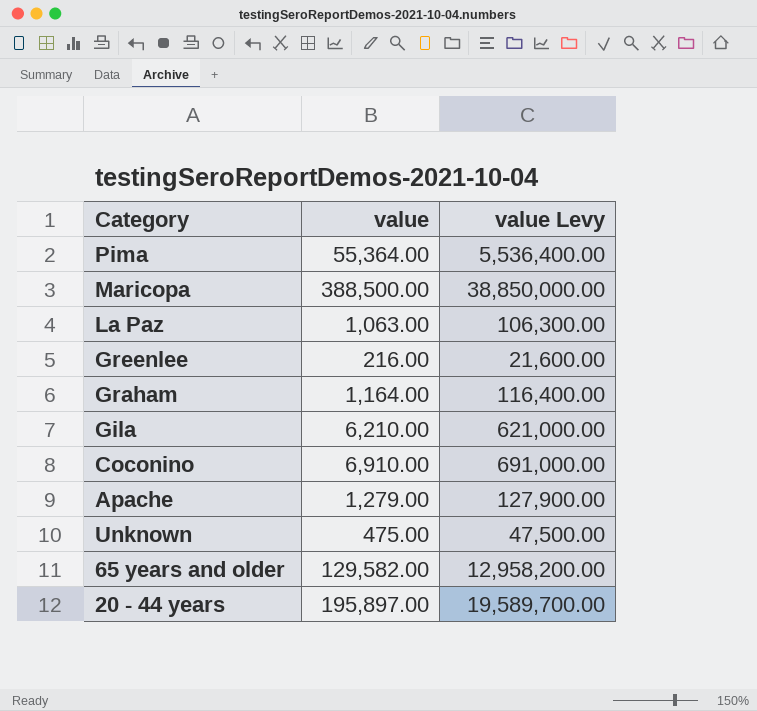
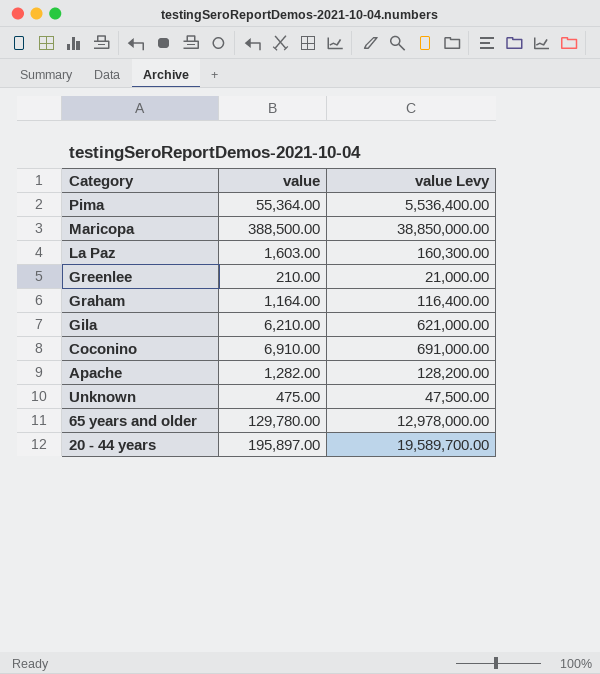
La Paz | value: 1,063.00 -> 1,603.00
La Paz | value Levy: 106,300.00 -> 160,300.00
Greenlee | value: 216.00 -> 210.00
Greenlee | value Levy: 21,600.00 -> 21,000.00
Apache | value: 1,279.00 -> 1,282.00
Apache | value Levy: 127,900.00 -> 128,200.00
65 years and older | value: 129,582.00 -> 129,780.00
65 years and older | value Levy: 12,958,200.00 -> 12,978,000.00

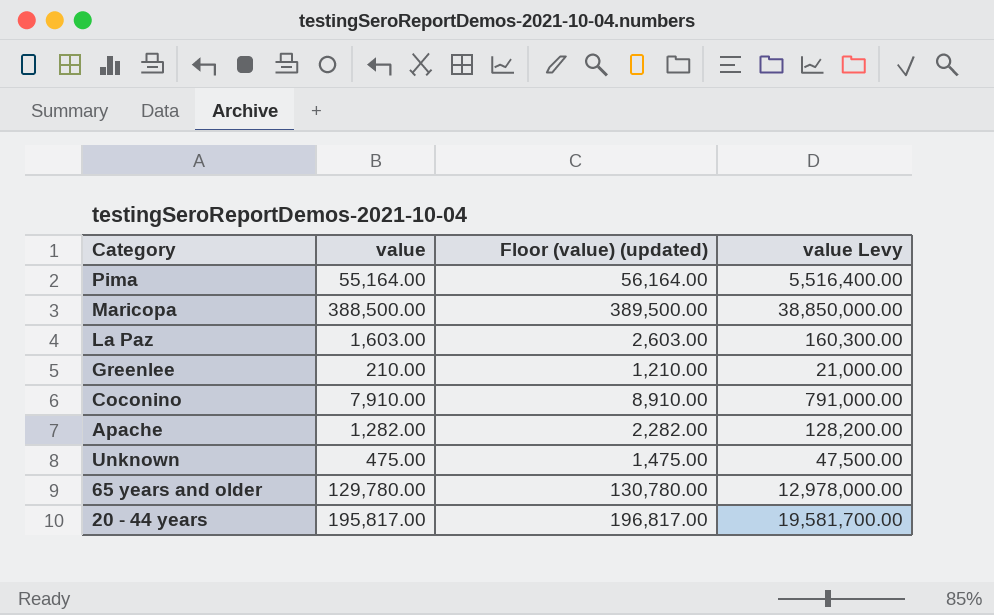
column Floor (value) (updated) | formula: none -> [value] + 1000
row Graham: 1,164.00 | 116,400.00 -> none
row Gila: 6,210.00 | 621,000.00 -> none
Pima | value: 55,364.00 -> 55,164.00
Pima | value Levy: 5,536,400.00 -> 5,516,400.00
Coconino | value: 6,910.00 -> 7,910.00
Coconino | value Levy: 691,000.00 -> 791,000.00
20 - 44 years | value: 195,897.00 -> 195,817.00
20 - 44 years | value Levy: 19,589,700.00 -> 19,581,700.00

